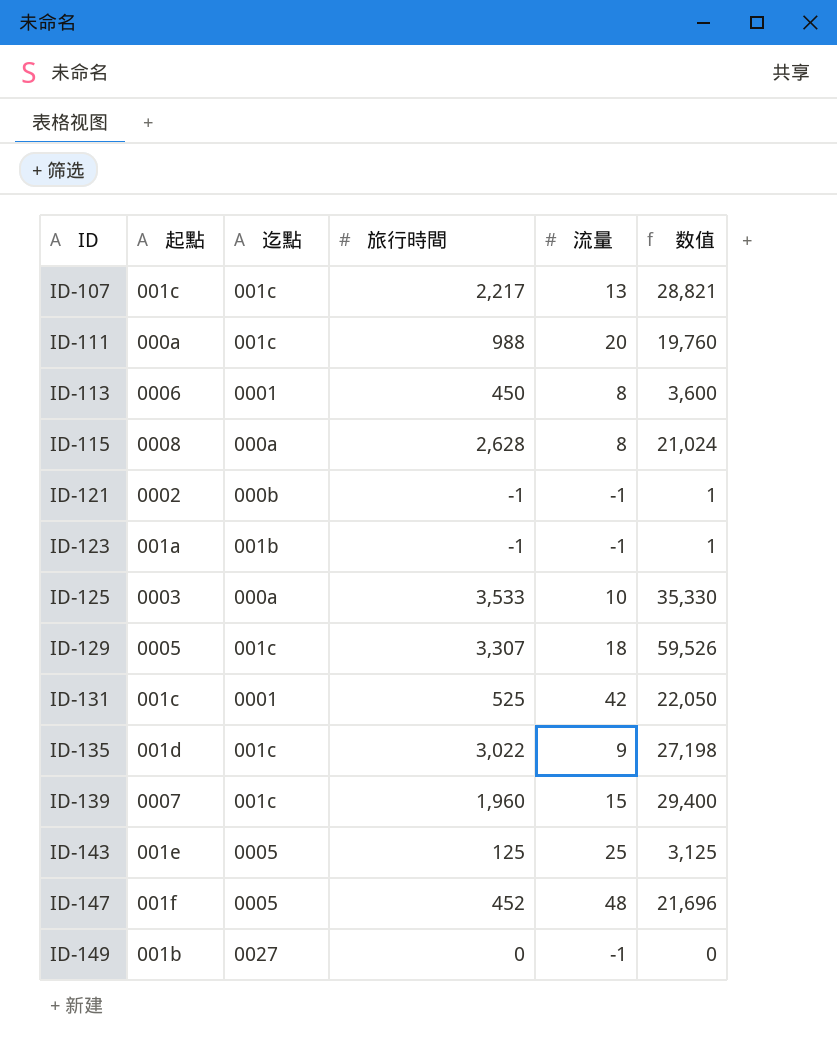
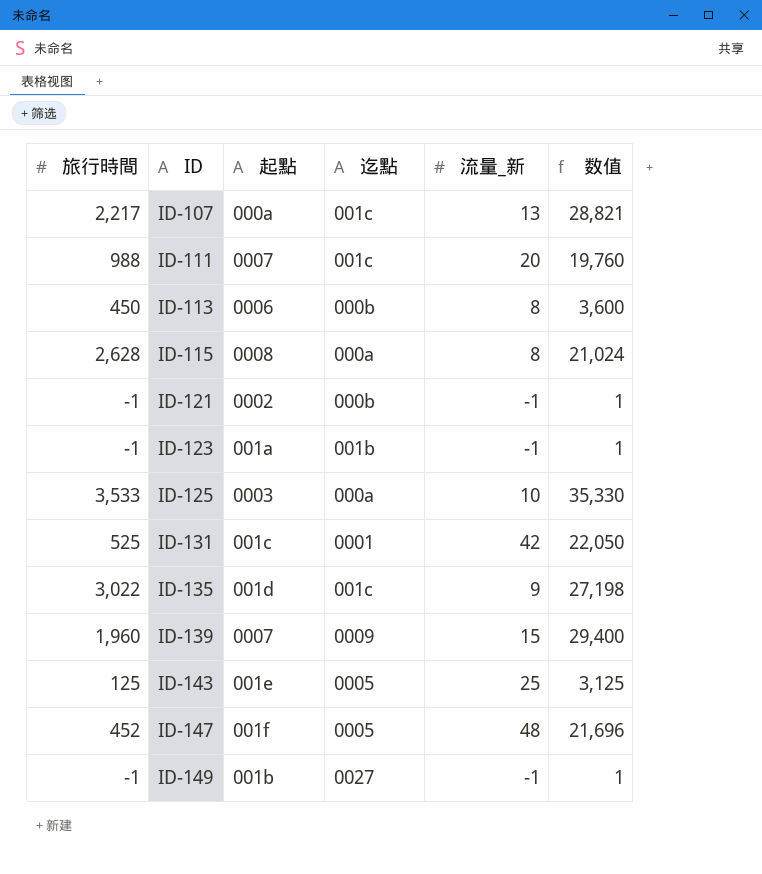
column 旅行時間 | position: 4 -> 1
column name: 流量 -> 流量_新
row ID-129: 0005 | 001c | 3,307 | 18 | 59,526 -> none
ID-107 | 起點: 001c -> 000a
ID-111 | 起點: 000a -> 0007
ID-113 | 迄點: 0001 -> 000b
ID-139 | 迄點: 001c -> 0009
ID-149 | 旅行時間: 0 -> -1
ID-149 | 数值: 0 -> 1

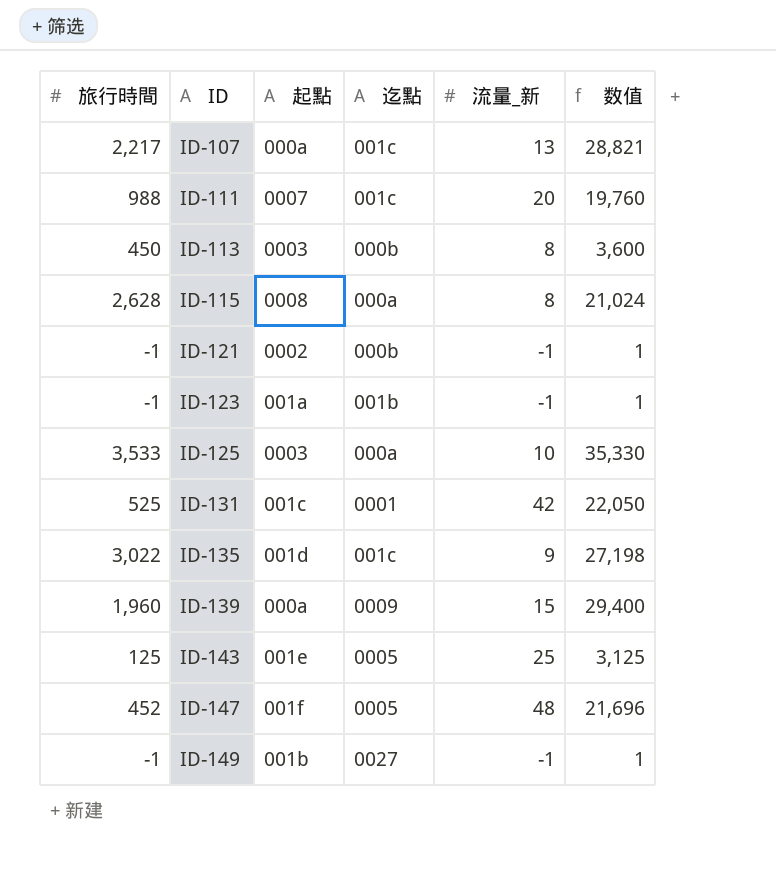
ID-113 | 起點: 0006 -> 0003
ID-139 | 起點: 0007 -> 000a

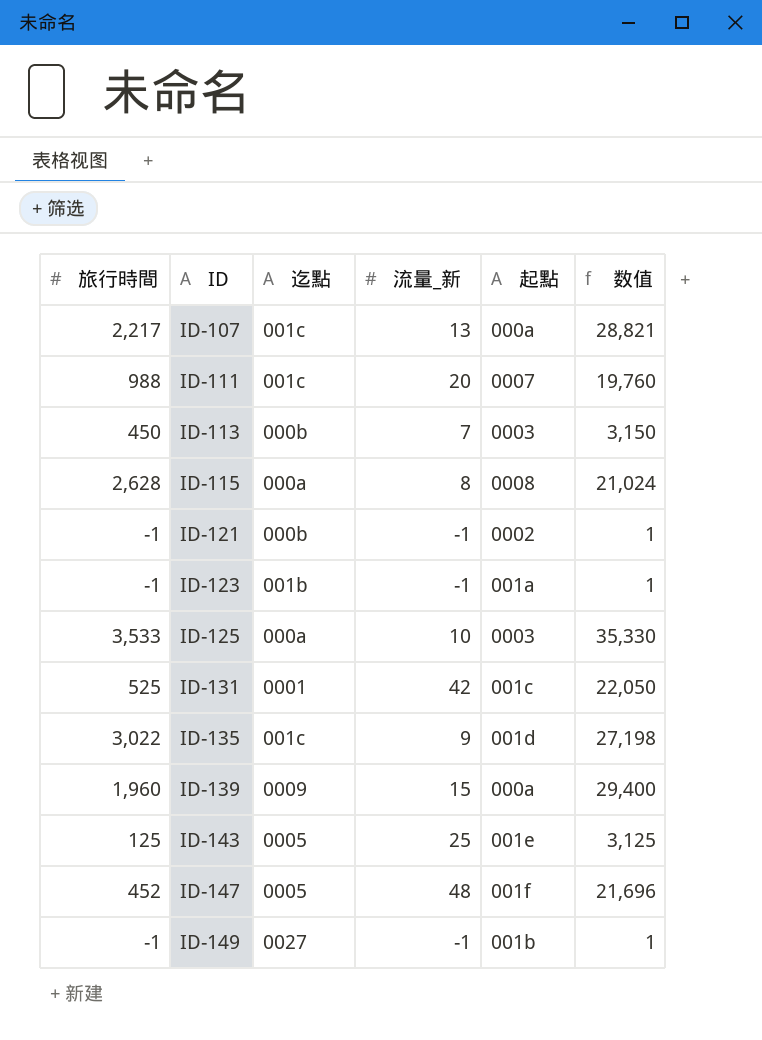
column 起點 | position: 3 -> 5
ID-113 | 流量_新: 8 -> 7
ID-113 | 数值: 3,600 -> 3,150

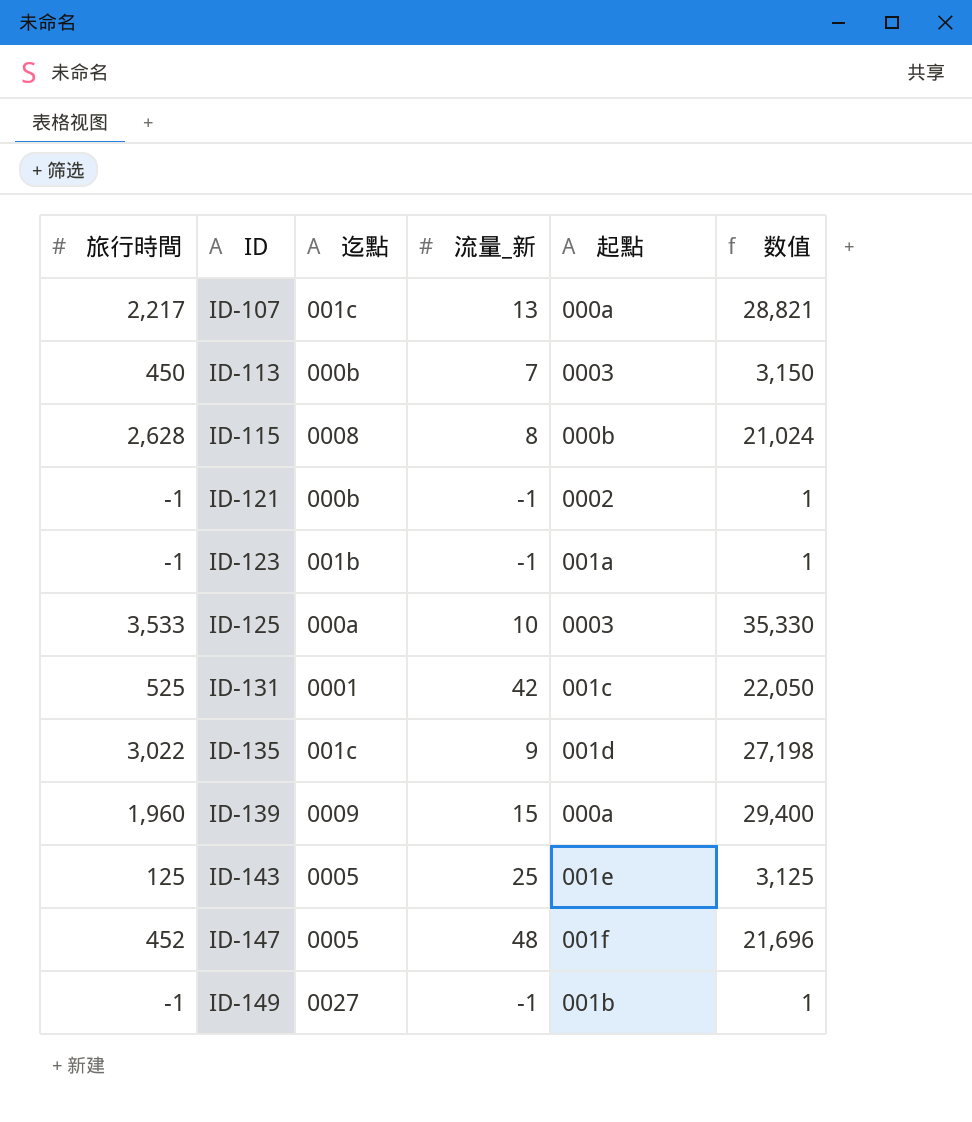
row ID-111: 988 | 001c | 20 | 0007 | 19,760 -> none
ID-115 | 迄點: 000a -> 0008
ID-115 | 起點: 0008 -> 000b

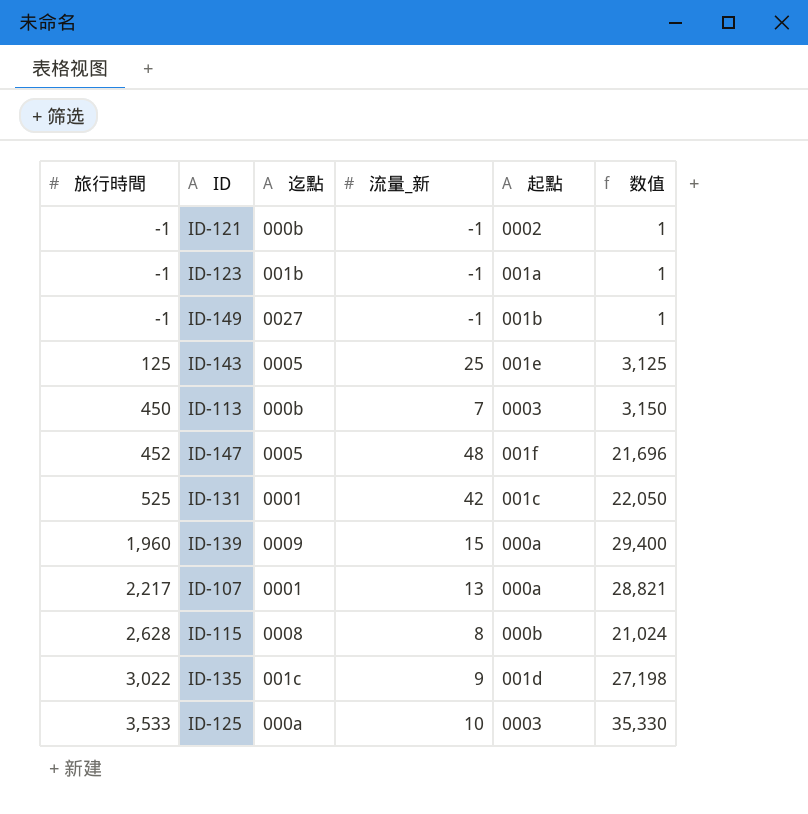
row order: ID ascending -> 旅行時間 ascending
ID-107 | 迄點: 001c -> 0001

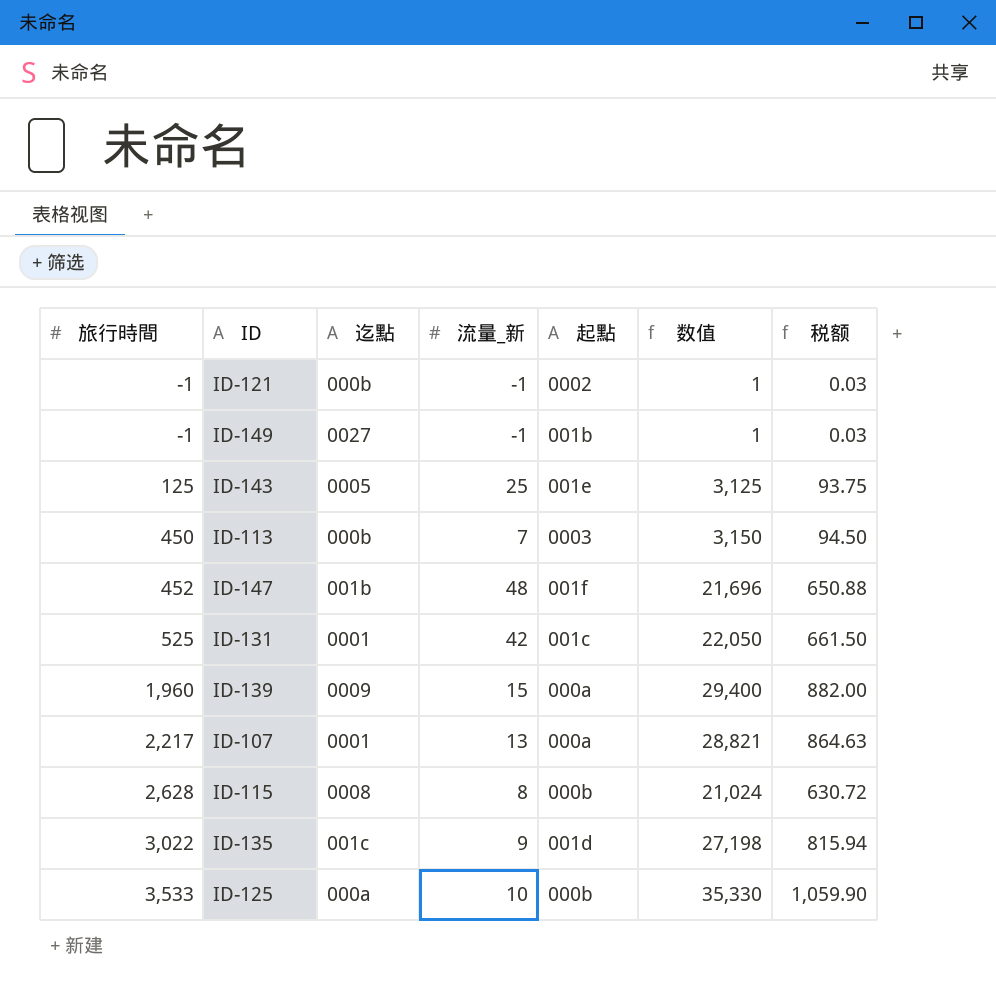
column 税额 | formula: none -> [数值] * 0.03
row ID-123: -1 | 001b | -1 | 001a | 1 -> none
ID-147 | 迄點: 0005 -> 001b
ID-125 | 起點: 0003 -> 000b

